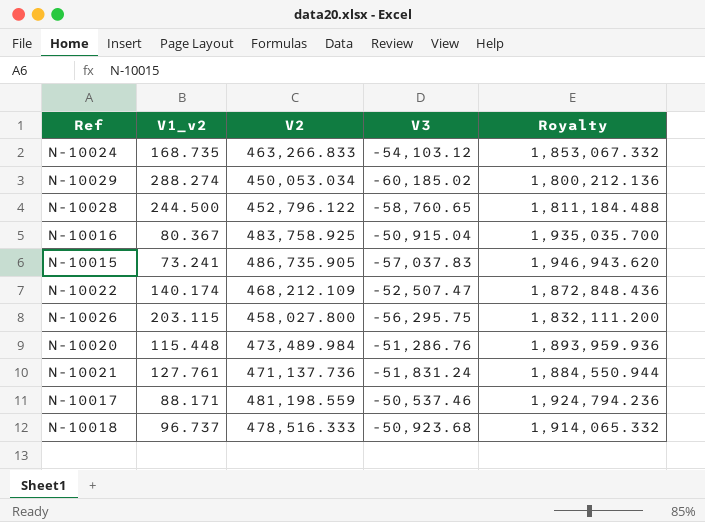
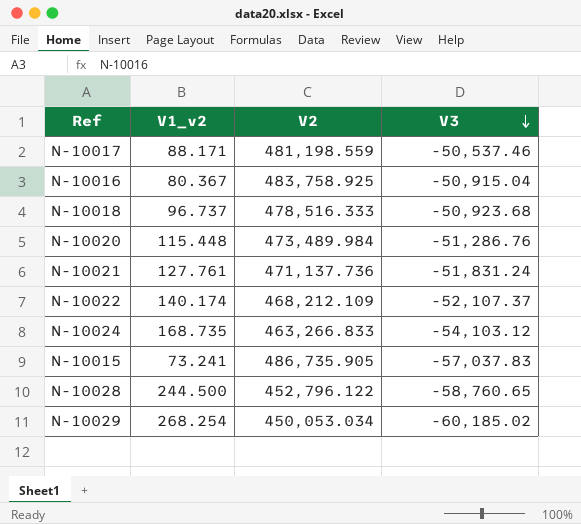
row order: none -> V3 descending
column Royalty | formula: [V2] * 4 -> none
row N-10026: 203.115 | 458,027.800 | -56,295.75 | 1,832,111.200 -> none
N-10022 | V3: -52,507.47 -> -52,107.37
N-10029 | V1_v2: 288.274 -> 268.254

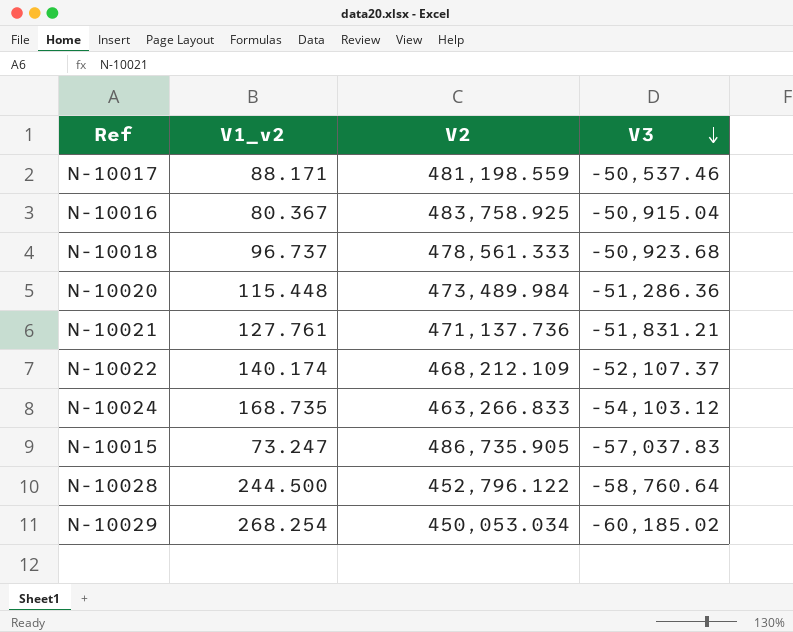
N-10018 | V2: 478,516.333 -> 478,561.333
N-10020 | V3: -51,286.76 -> -51,286.36
N-10021 | V3: -51,831.24 -> -51,831.21
N-10015 | V1_v2: 73.241 -> 73.247
N-10028 | V3: -58,760.65 -> -58,760.64

